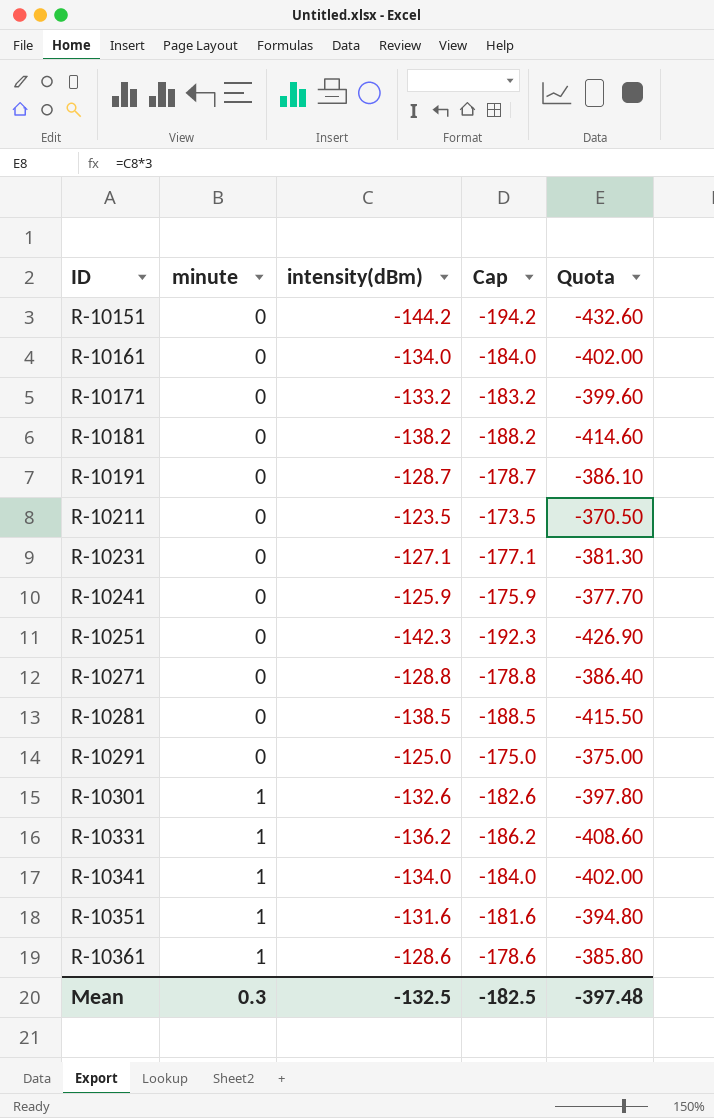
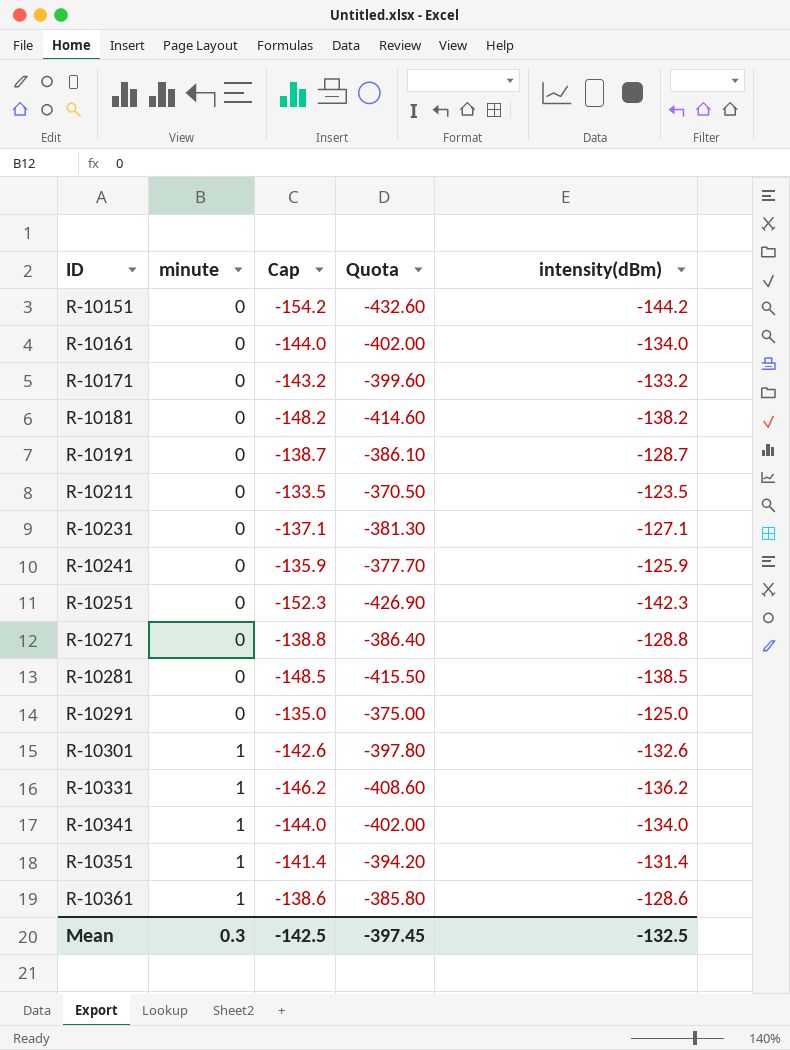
column Cap | formula: [intensity(dBm)] - 50 -> [intensity(dBm)] - 10
column intensity(dBm) | position: 3 -> 5
R-10351 | Quota: -394.80 -> -394.20
R-10351 | intensity(dBm): -131.6 -> -131.4
Mean | Cap: -182.5 -> -142.5
Mean | Quota: -397.48 -> -397.45

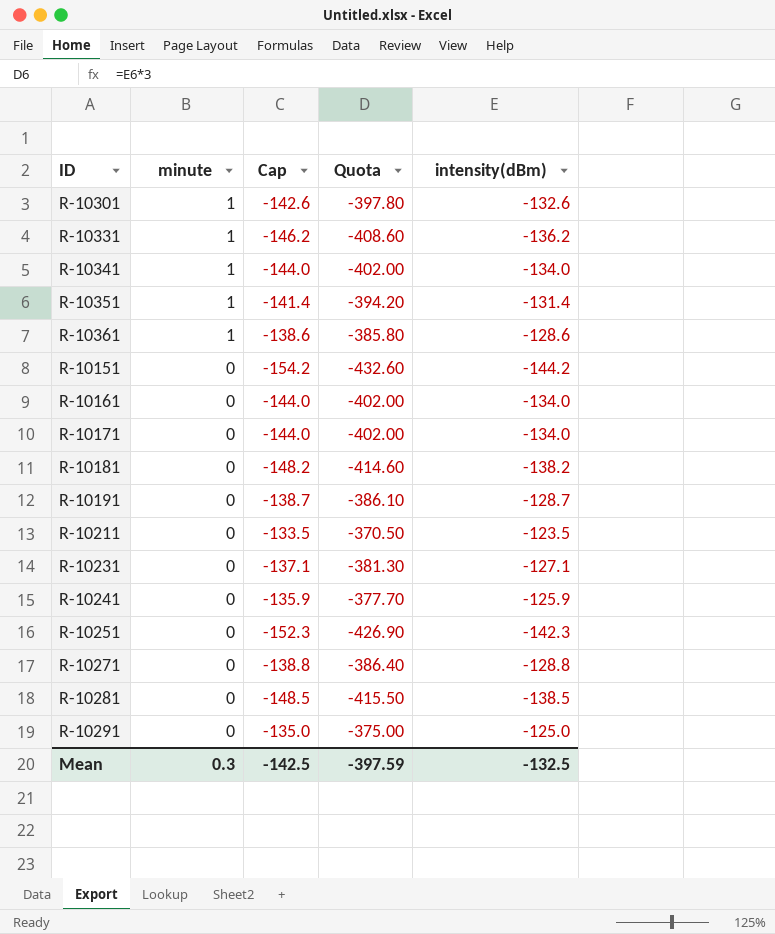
row order: ID ascending -> minute descending
R-10171 | Cap: -143.2 -> -144.0
R-10171 | Quota: -399.60 -> -402.00
R-10171 | intensity(dBm): -133.2 -> -134.0
Mean | Quota: -397.45 -> -397.59

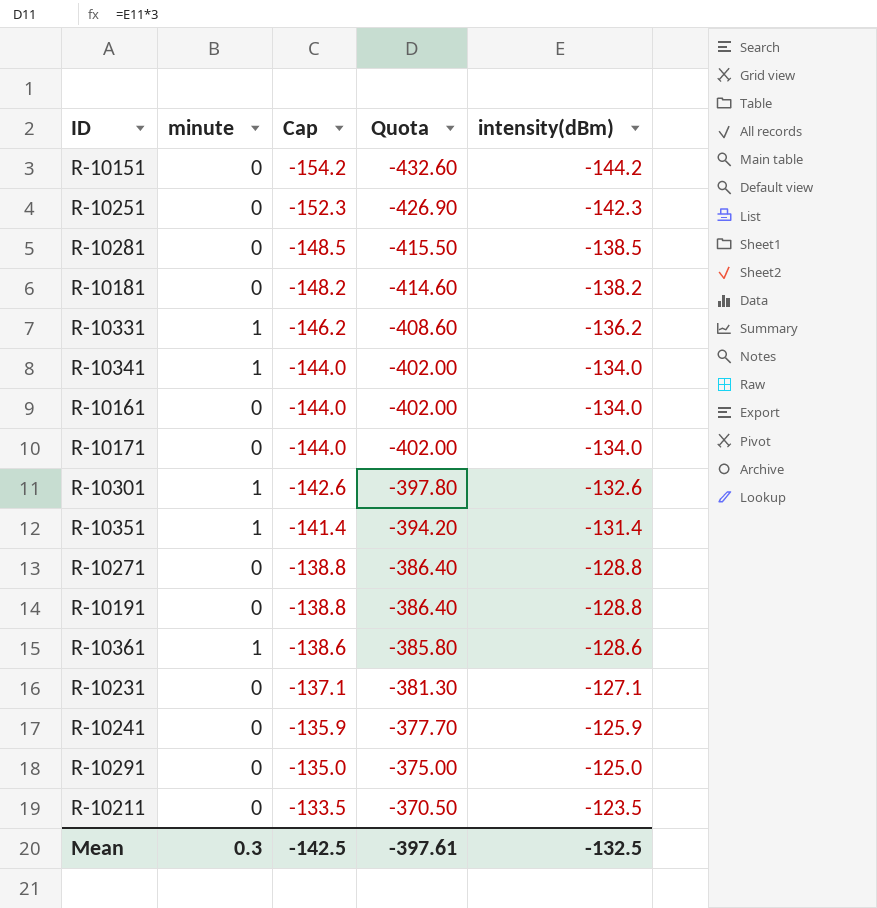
row order: minute descending -> Cap ascending
R-10191 | Cap: -138.7 -> -138.8
R-10191 | Quota: -386.10 -> -386.40
R-10191 | intensity(dBm): -128.7 -> -128.8
Mean | Quota: -397.59 -> -397.61

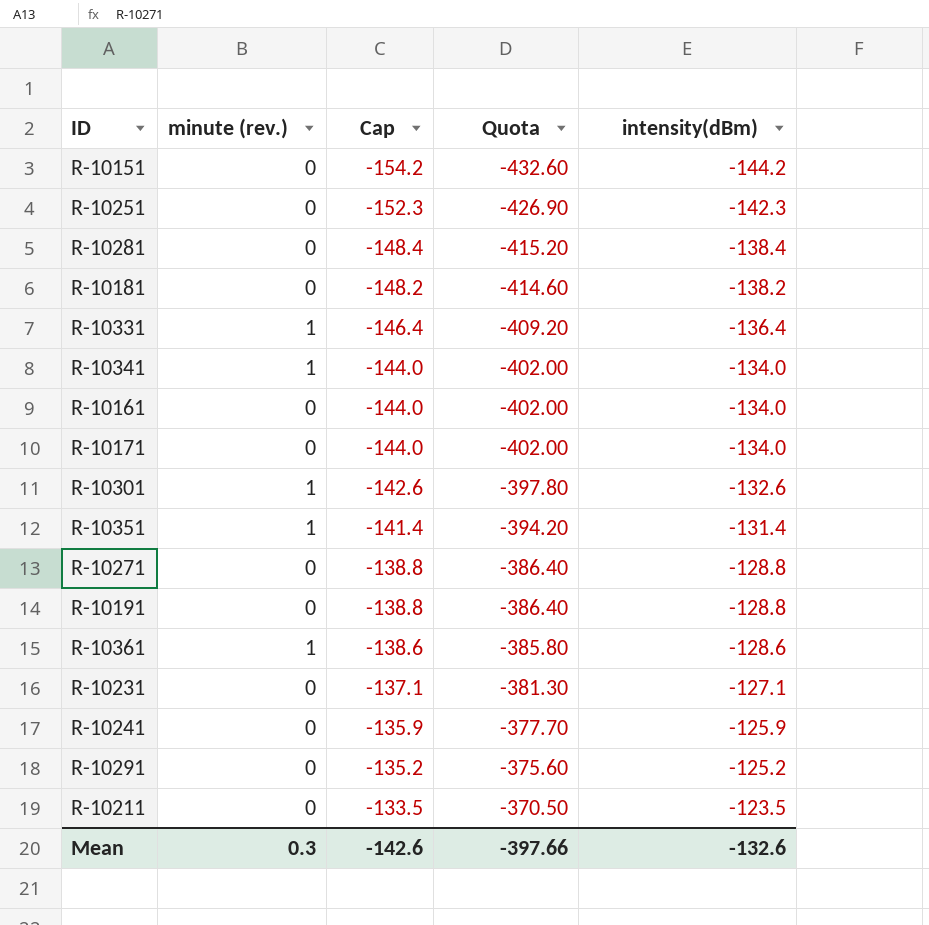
column name: minute -> minute (rev.)
R-10281 | Cap: -148.5 -> -148.4
R-10281 | Quota: -415.50 -> -415.20
R-10281 | intensity(dBm): -138.5 -> -138.4
R-10331 | Cap: -146.2 -> -146.4
R-10331 | Quota: -408.60 -> -409.20
R-10331 | intensity(dBm): -136.2 -> -136.4
R-10291 | Cap: -135.0 -> -135.2
R-10291 | Quota: -375.00 -> -375.60
R-10291 | intensity(dBm): -125.0 -> -125.2
Mean | Cap: -142.5 -> -142.6
Mean | Quota: -397.61 -> -397.66
Mean | intensity(dBm): -132.5 -> -132.6

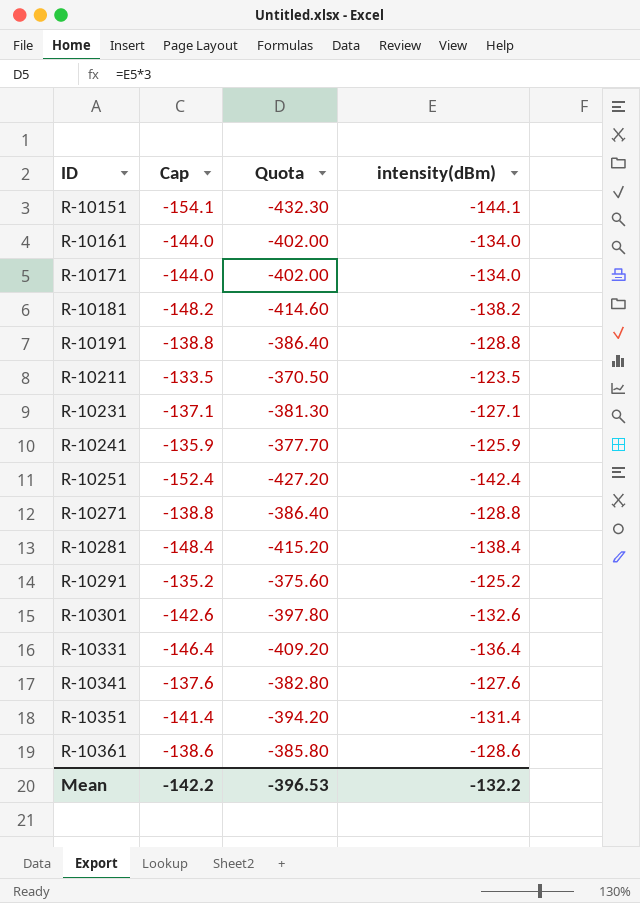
row order: Cap ascending -> ID ascending
column minute (rev.) | position: 2 -> none
R-10151 | Cap: -154.2 -> -154.1
R-10151 | Quota: -432.60 -> -432.30
R-10151 | intensity(dBm): -144.2 -> -144.1
R-10251 | Cap: -152.3 -> -152.4
R-10251 | Quota: -426.90 -> -427.20
R-10251 | intensity(dBm): -142.3 -> -142.4
R-10341 | Cap: -144.0 -> -137.6
R-10341 | Quota: -402.00 -> -382.80
R-10341 | intensity(dBm): -134.0 -> -127.6
Mean | Cap: -142.6 -> -142.2
Mean | Quota: -397.66 -> -396.53
Mean | intensity(dBm): -132.6 -> -132.2

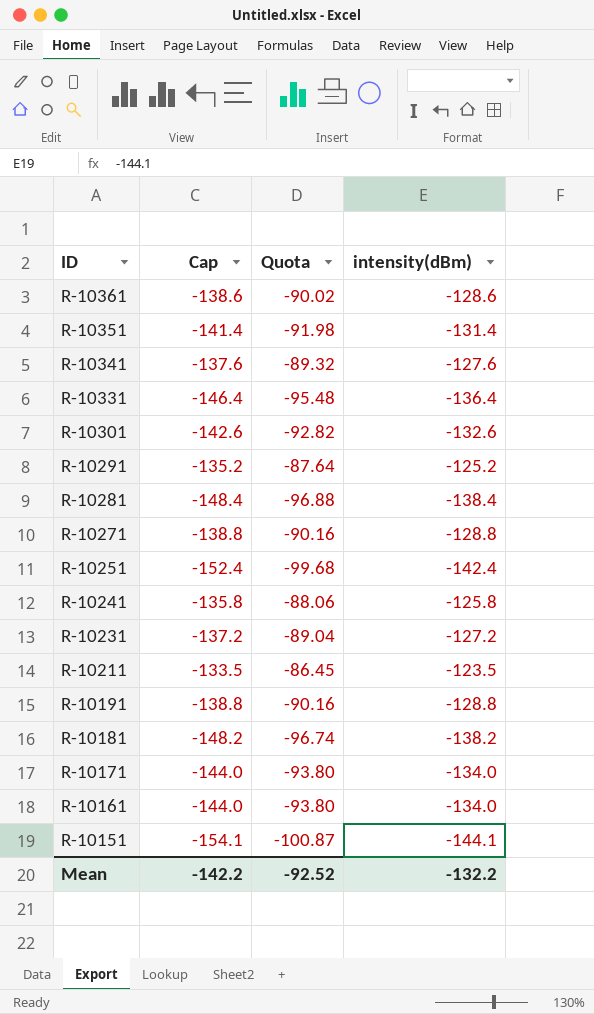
row order: ID ascending -> ID descending
column Quota | formula: [intensity(dBm)] * 3 -> [intensity(dBm)] * 0.7
R-10241 | Cap: -135.9 -> -135.8
R-10241 | intensity(dBm): -125.9 -> -125.8
R-10231 | Cap: -137.1 -> -137.2
R-10231 | intensity(dBm): -127.1 -> -127.2
Mean | Quota: -396.53 -> -92.52

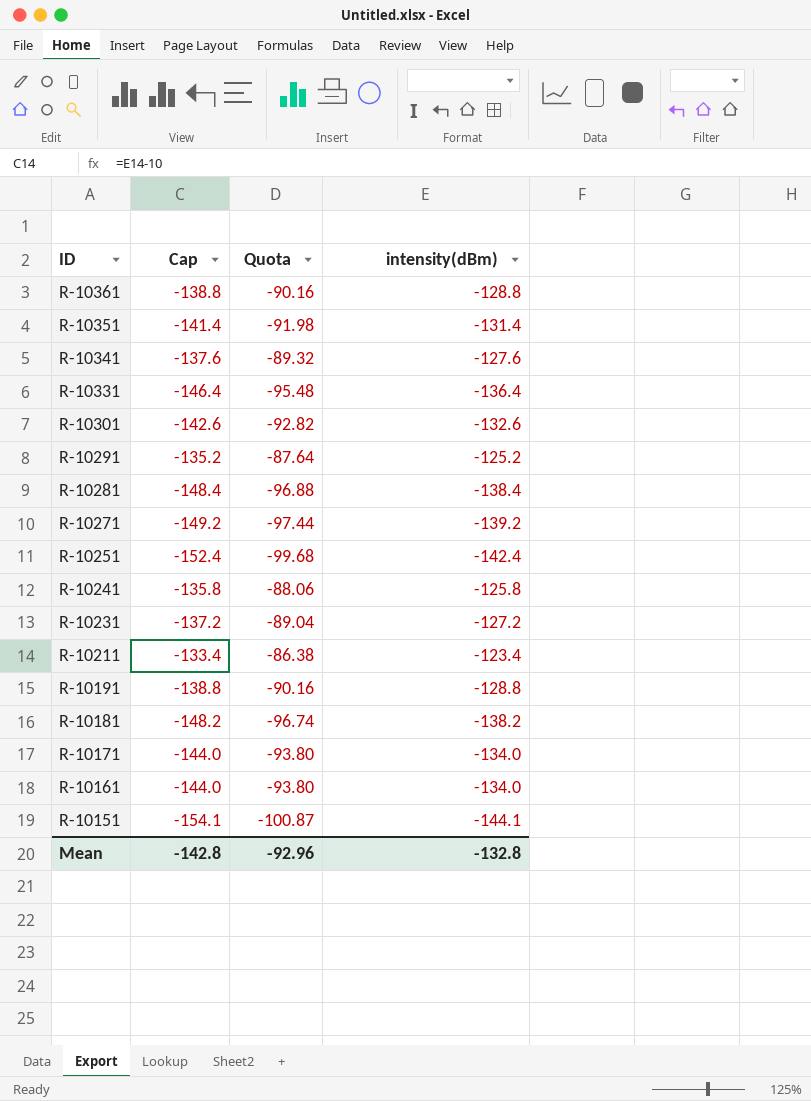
R-10361 | Cap: -138.6 -> -138.8
R-10361 | Quota: -90.02 -> -90.16
R-10361 | intensity(dBm): -128.6 -> -128.8
R-10271 | Cap: -138.8 -> -149.2
R-10271 | Quota: -90.16 -> -97.44
R-10271 | intensity(dBm): -128.8 -> -139.2
R-10211 | Cap: -133.5 -> -133.4
R-10211 | Quota: -86.45 -> -86.38
R-10211 | intensity(dBm): -123.5 -> -123.4
Mean | Cap: -142.2 -> -142.8
Mean | Quota: -92.52 -> -92.96
Mean | intensity(dBm): -132.2 -> -132.8

